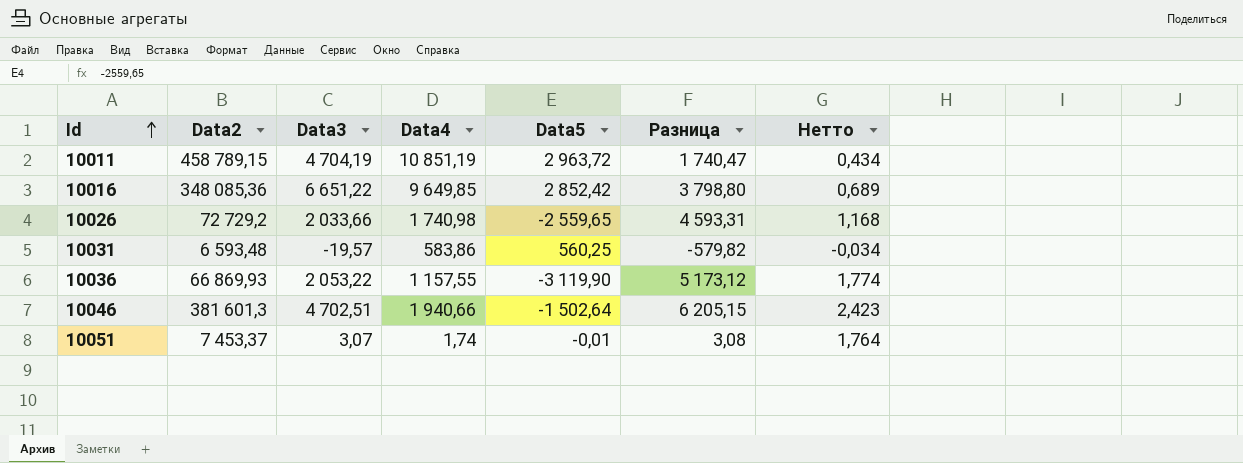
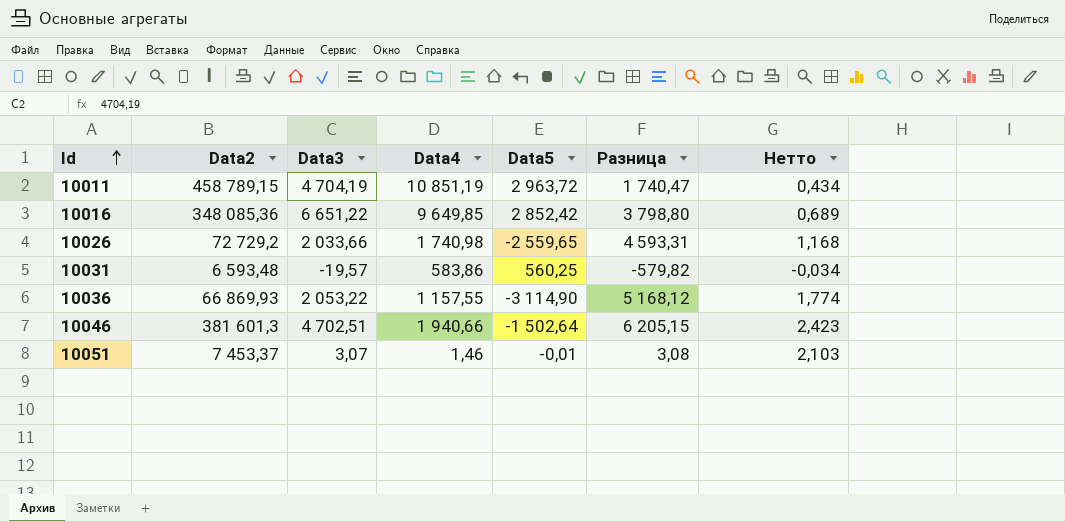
10036 | Data5: -3 119,90 -> -3 114,90
10036 | Разница: 5 173,12 -> 5 168,12
10051 | Data4: 1,74 -> 1,46
10051 | Нетто: 1,764 -> 2,103

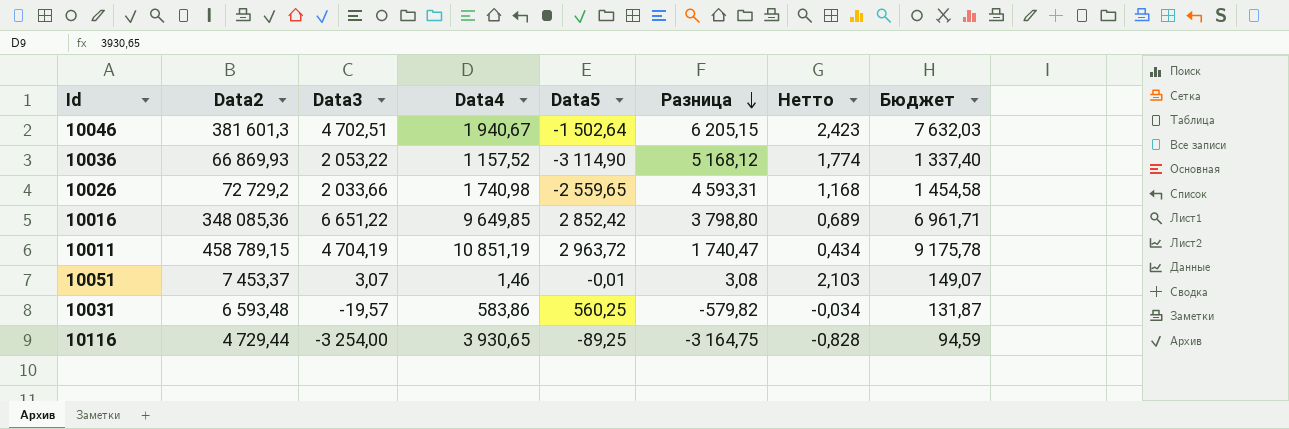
row order: Id ascending -> Разница descending
column Бюджет | formula: none -> [Data2] * 0,02
10046 | Data4: 1 940,66 -> 1 940,67
10036 | Data4: 1 157,55 -> 1 157,52
row 10116: none -> 4 729,44 | -3 254,00 | 3 930,65 | -89,25 | -3 164,75 | -0,828 | 94,59

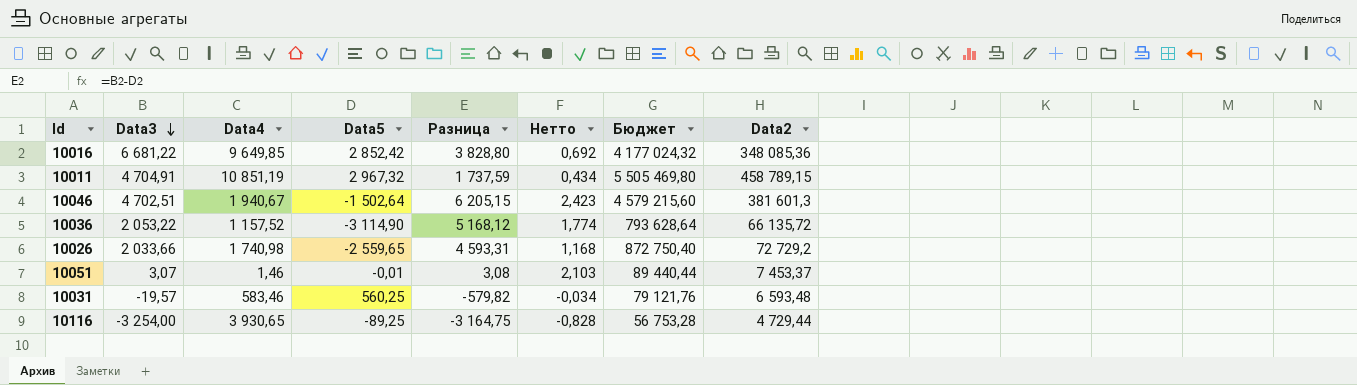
row order: Разница descending -> Data3 descending
column Бюджет | formula: [Data2] * 0,02 -> [Data2] * 12
column Data2 | position: 2 -> 8
10016 | Data3: 6 651,22 -> 6 681,22
10016 | Разница: 3 798,80 -> 3 828,80
10016 | Нетто: 0,689 -> 0,692
10011 | Data3: 4 704,19 -> 4 704,91
10011 | Data5: 2 963,72 -> 2 967,32
10011 | Разница: 1 740,47 -> 1 737,59
10036 | Data2: 66 869,93 -> 66 135,72
10031 | Data4: 583,86 -> 583,46

